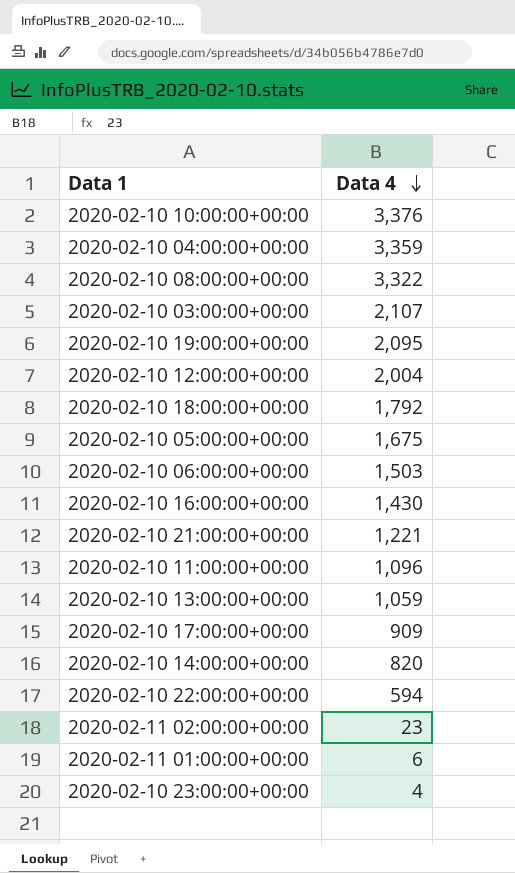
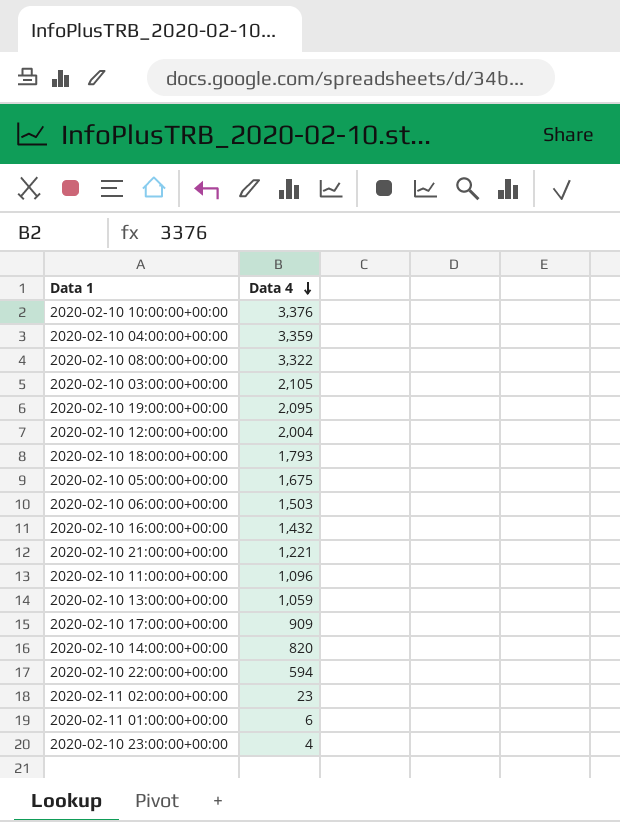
2020-02-10 03:00:00+00:00 | Data 4: 2,107 -> 2,105
2020-02-10 18:00:00+00:00 | Data 4: 1,792 -> 1,793
2020-02-10 16:00:00+00:00 | Data 4: 1,430 -> 1,432

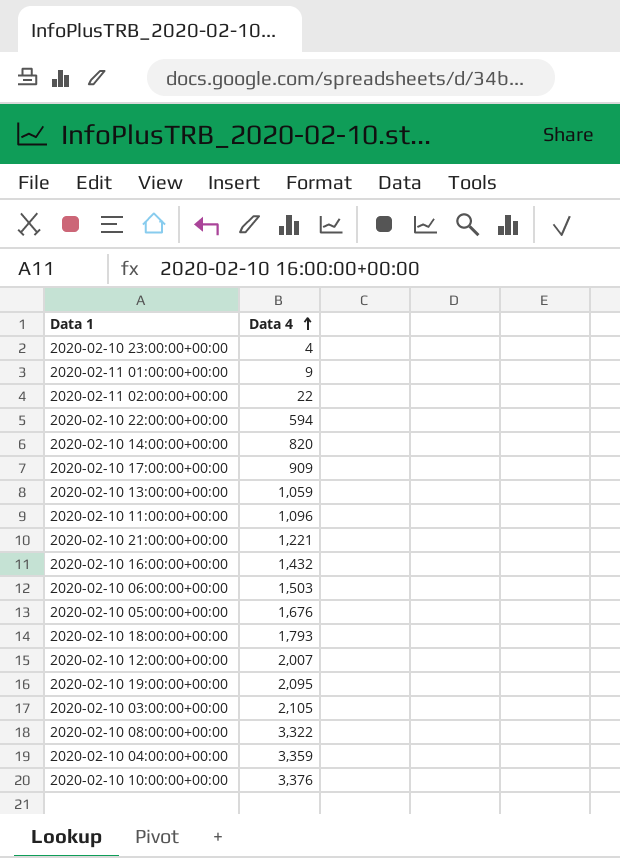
row order: Data 4 descending -> Data 4 ascending
2020-02-11 01:00:00+00:00 | Data 4: 6 -> 9
2020-02-11 02:00:00+00:00 | Data 4: 23 -> 22
2020-02-10 05:00:00+00:00 | Data 4: 1,675 -> 1,676
2020-02-10 12:00:00+00:00 | Data 4: 2,004 -> 2,007

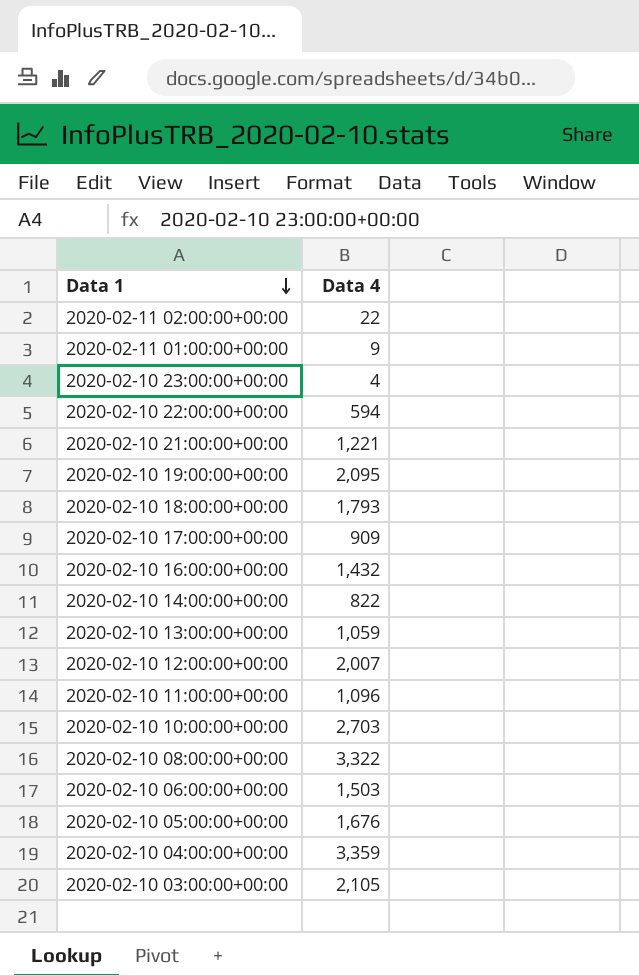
row order: Data 4 ascending -> Data 1 descending
2020-02-10 14:00:00+00:00 | Data 4: 820 -> 822
2020-02-10 10:00:00+00:00 | Data 4: 3,376 -> 2,703

